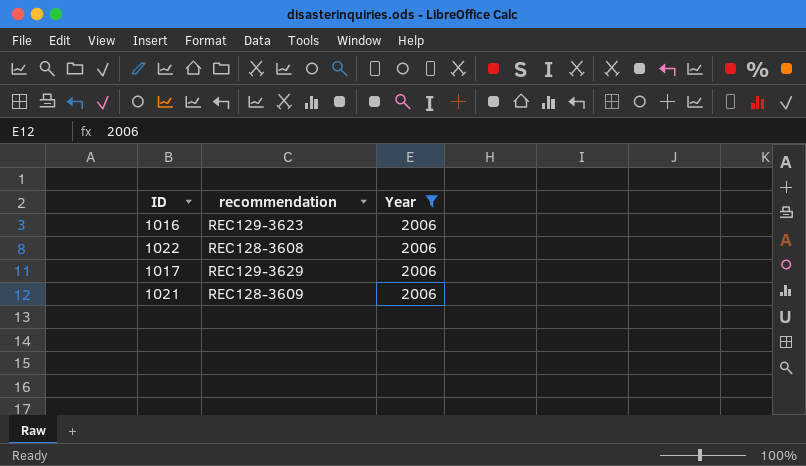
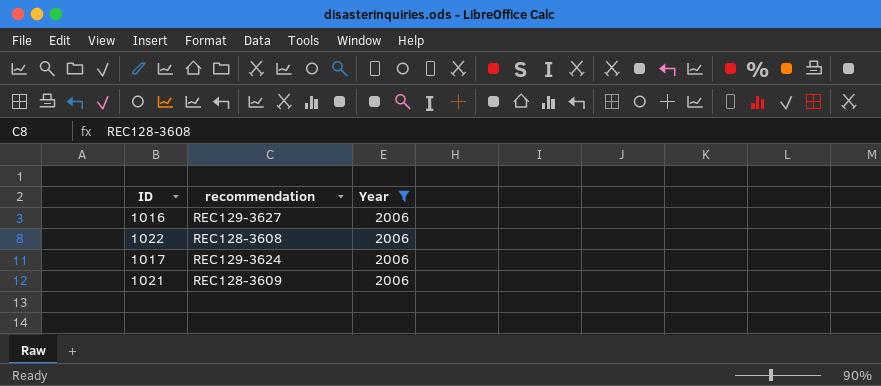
1016 | recommendation: REC129-3623 -> REC129-3627
1017 | recommendation: REC129-3629 -> REC129-3624

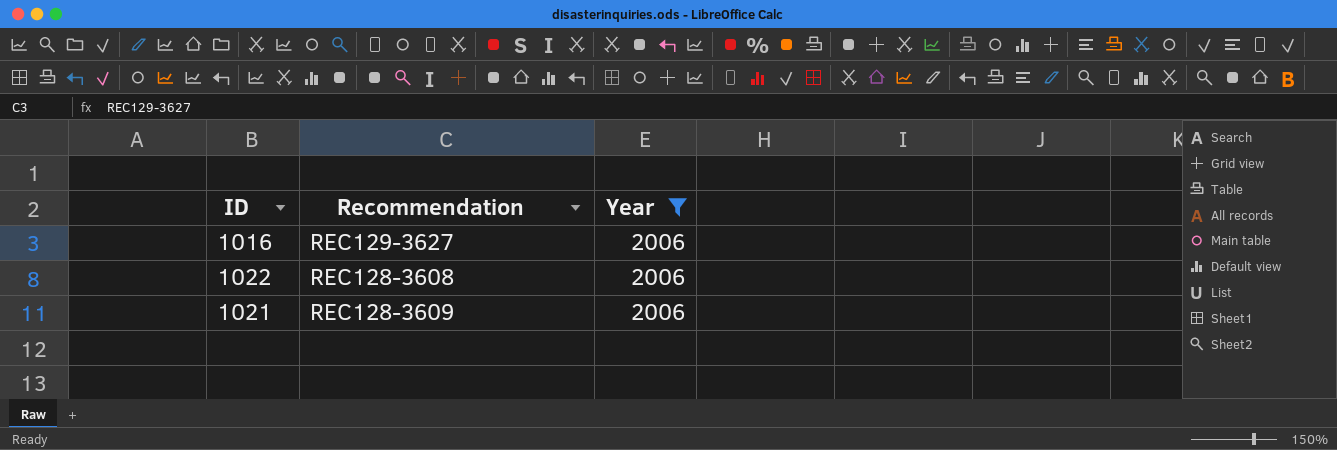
column name: recommendation -> Recommendation
row 1017: REC129-3624 | 2006 -> none

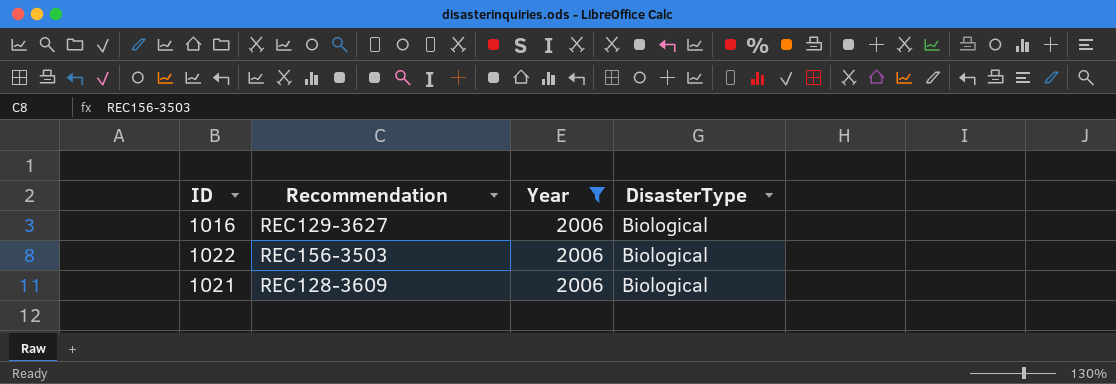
column DisasterType | position: none -> 4
1022 | Recommendation: REC128-3608 -> REC156-3503

